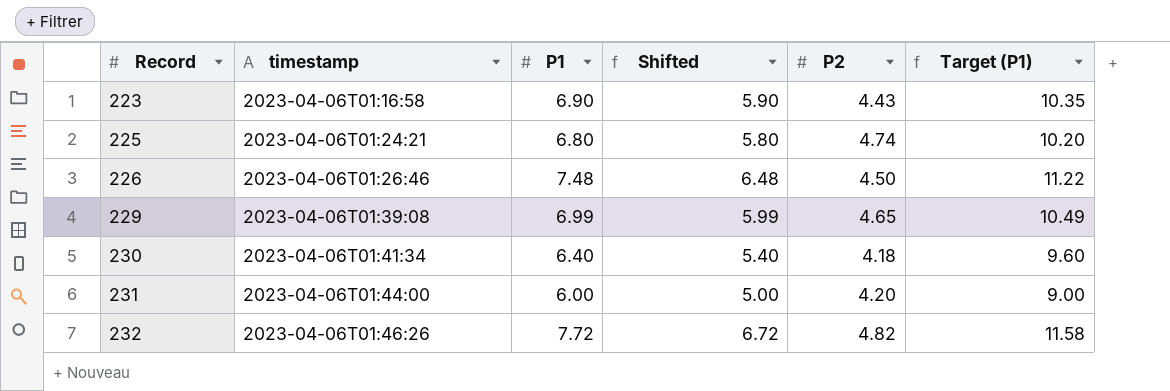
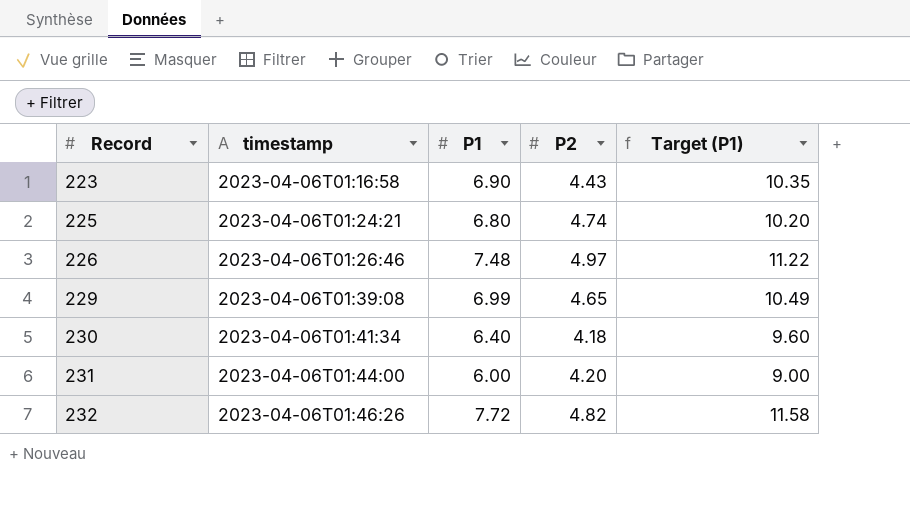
column Shifted | formula: [P1] - 1 -> none
226 | P2: 4.50 -> 4.97

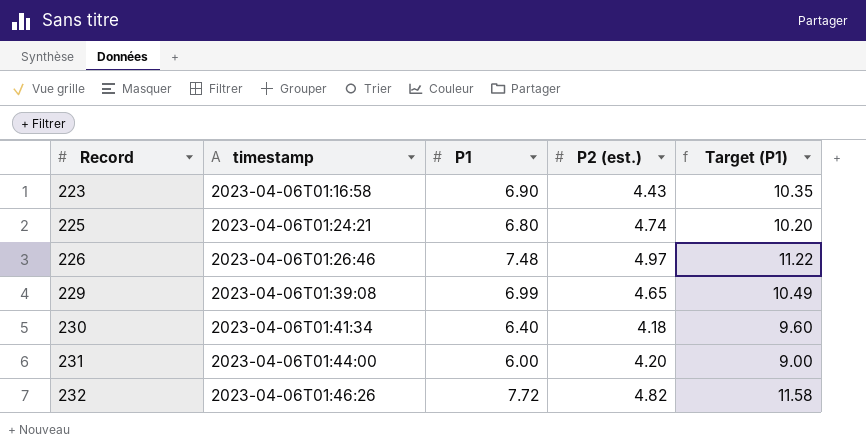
column name: P2 -> P2 (est.)

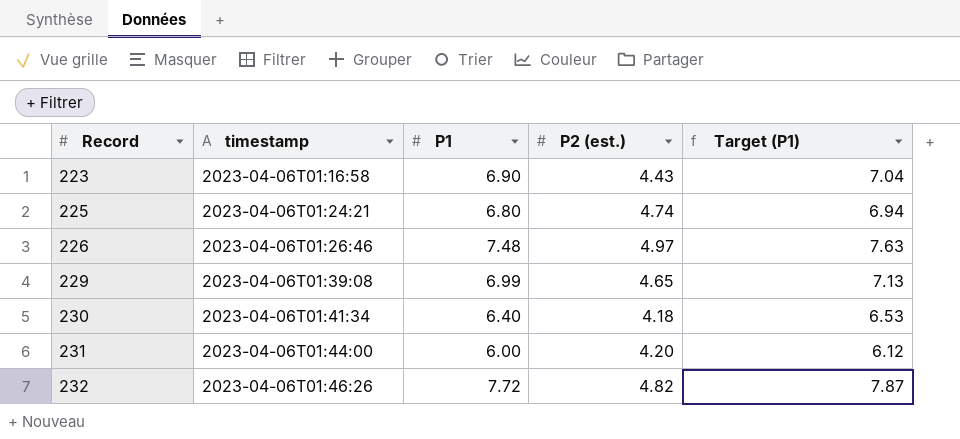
column Target (P1) | formula: [P1] * 1.5 -> [P1] * 1.02

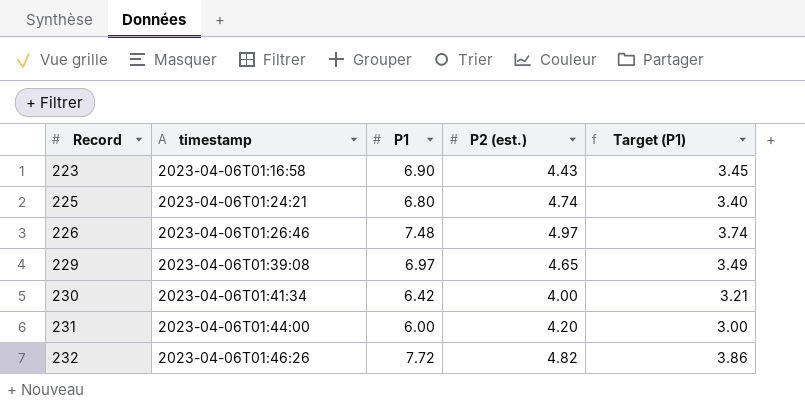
column Target (P1) | formula: [P1] * 1.02 -> [P1] * 0.5
229 | P1: 6.99 -> 6.97
230 | P1: 6.40 -> 6.42
230 | P2 (est.): 4.18 -> 4.00

